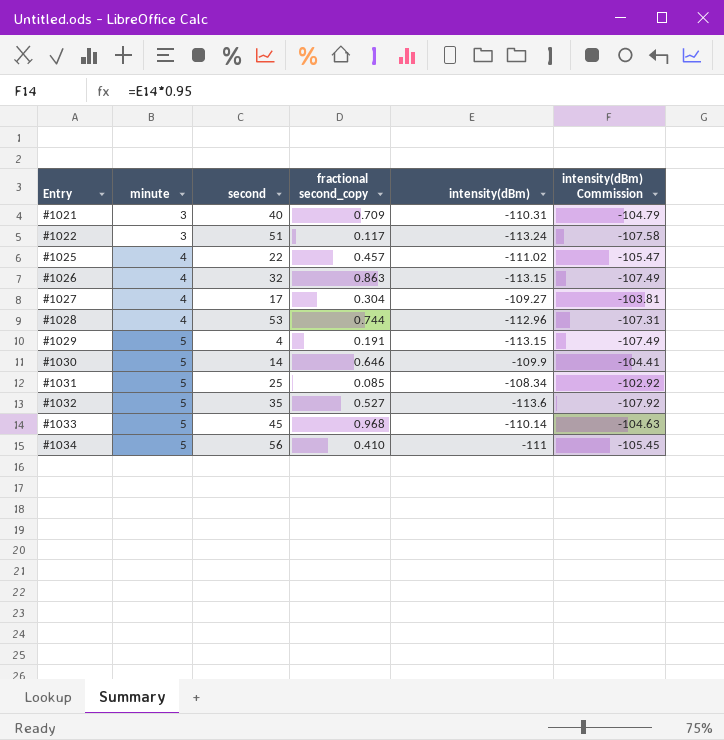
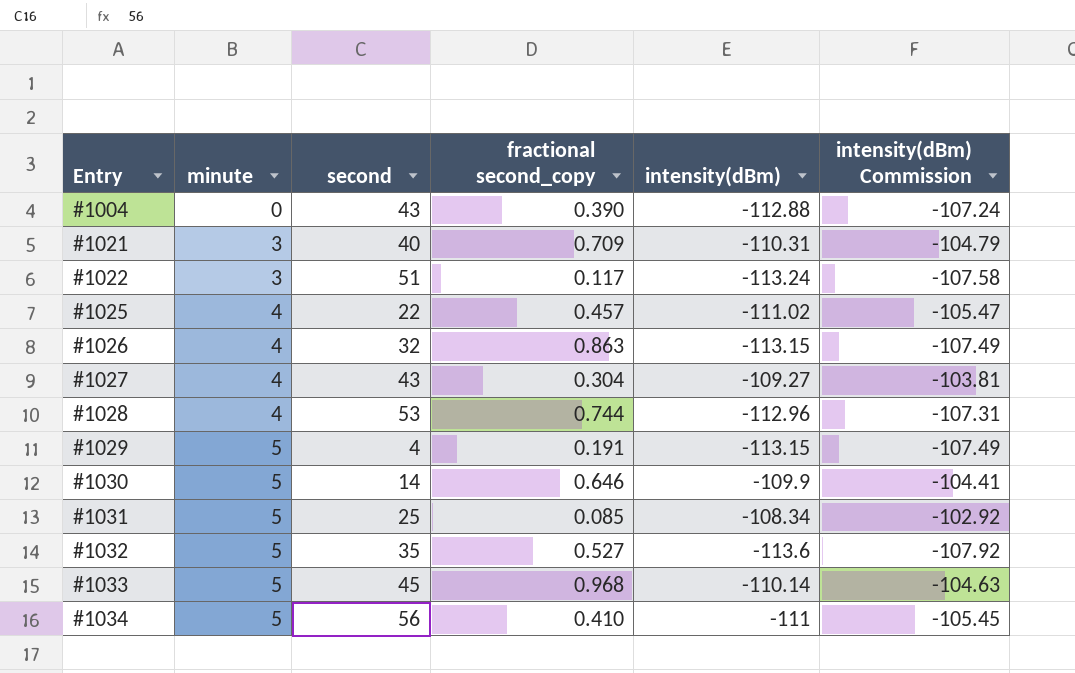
row #1004: none -> 0 | 43 | 0.390 | -112.88 | -107.24
#1027 | second: 17 -> 43

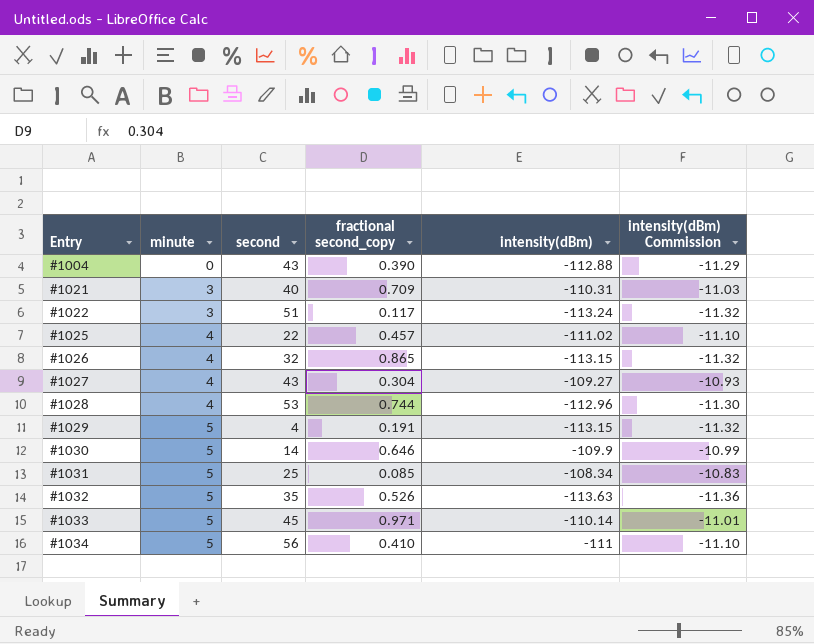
column intensity(dBm) Commission | formula: [intensity(dBm)] * 0.95 -> [intensity(dBm)] * 0.1
#1026 | fractional second_copy: 0.863 -> 0.865
#1032 | fractional second_copy: 0.527 -> 0.526
#1032 | intensity(dBm): -113.6 -> -113.63
#1033 | fractional second_copy: 0.968 -> 0.971

